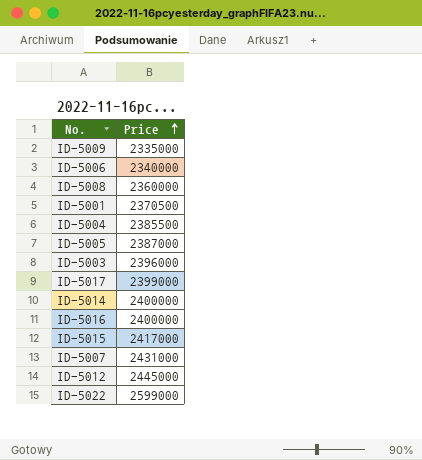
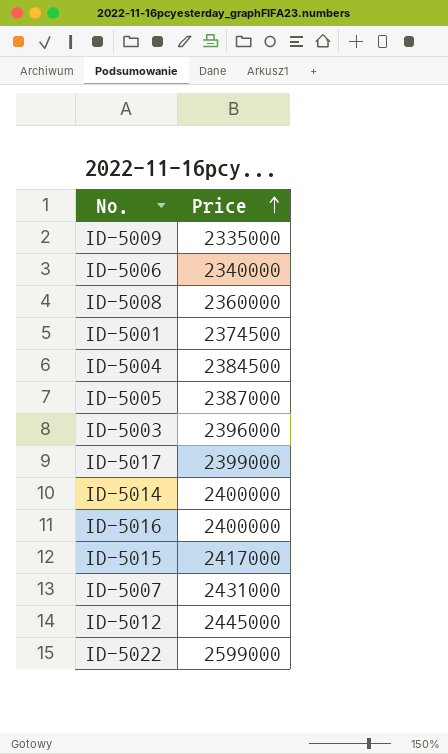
ID-5001 | Price: 2370500 -> 2374500
ID-5004 | Price: 2385500 -> 2384500

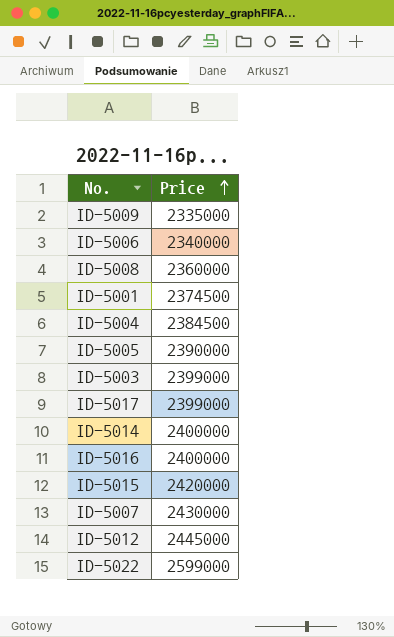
ID-5005 | Price: 2387000 -> 2390000
ID-5003 | Price: 2396000 -> 2399000
ID-5015 | Price: 2417000 -> 2420000
ID-5007 | Price: 2431000 -> 2430000

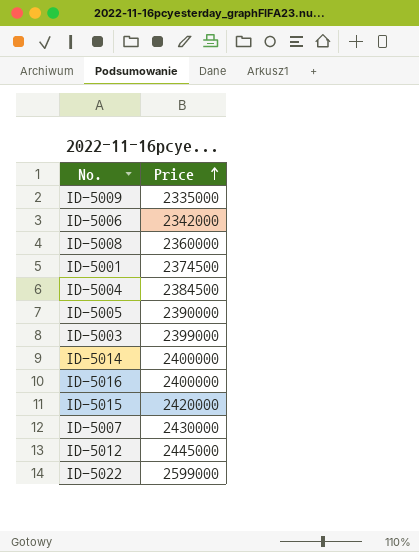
row ID-5017: 2399000 -> none
ID-5006 | Price: 2340000 -> 2342000

